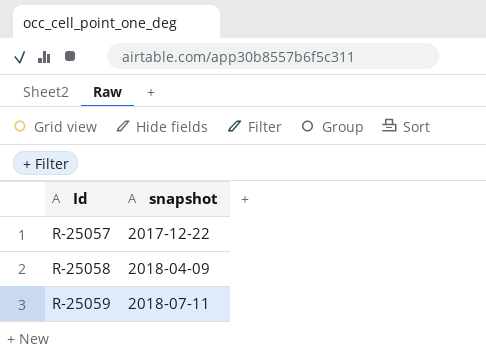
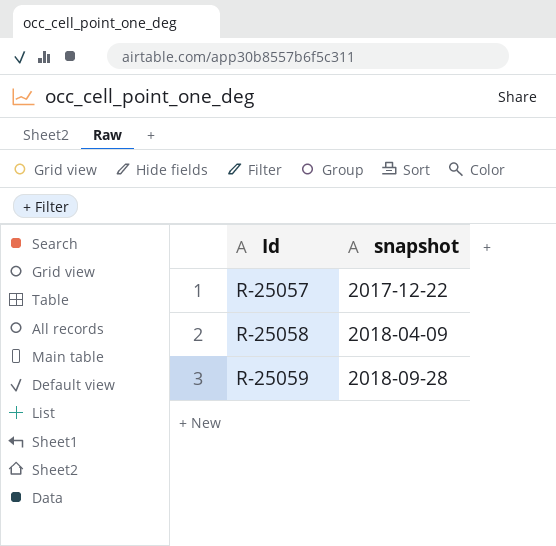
R-25059 | snapshot: 2018-07-11 -> 2018-09-28

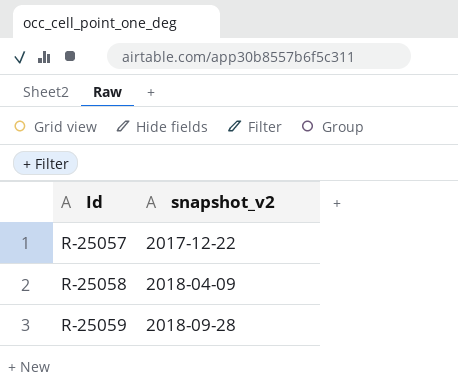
column name: snapshot -> snapshot_v2

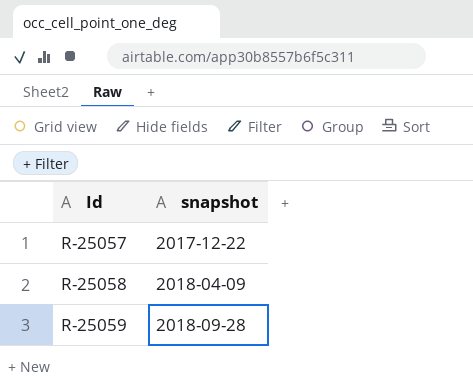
column name: snapshot_v2 -> snapshot

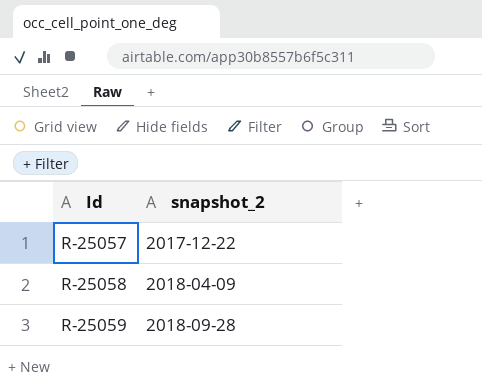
column name: snapshot -> snapshot_2

